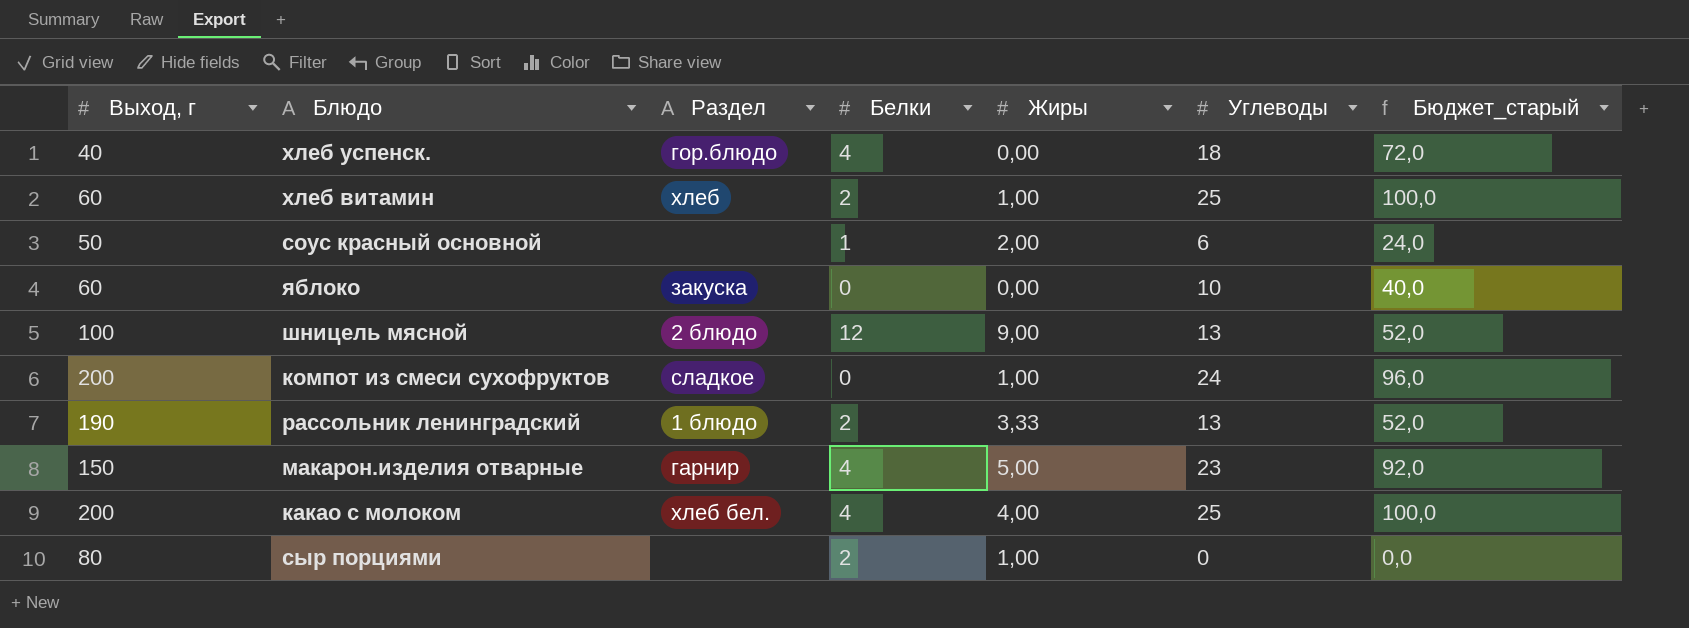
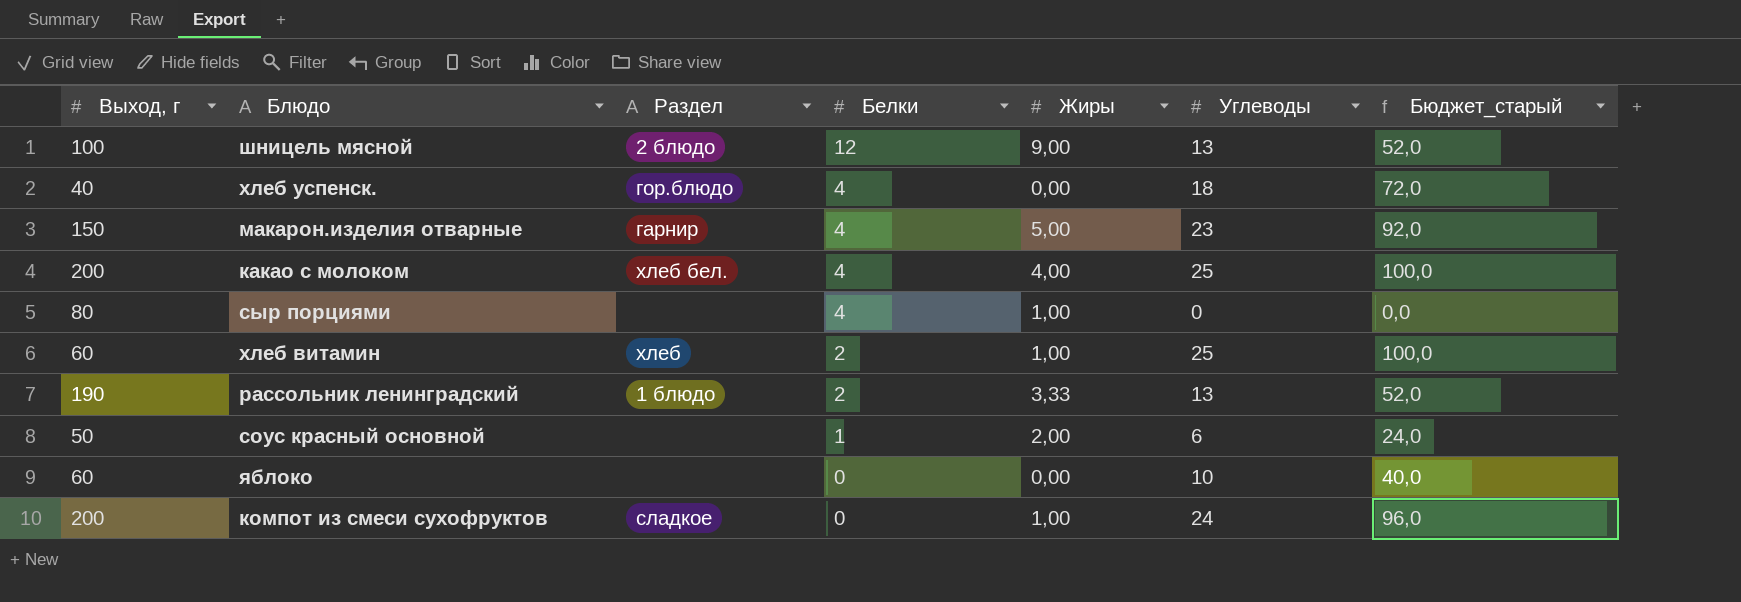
row order: none -> Белки descending
сыр порциями | Белки: 2 -> 4
яблоко | Раздел: закуска -> none

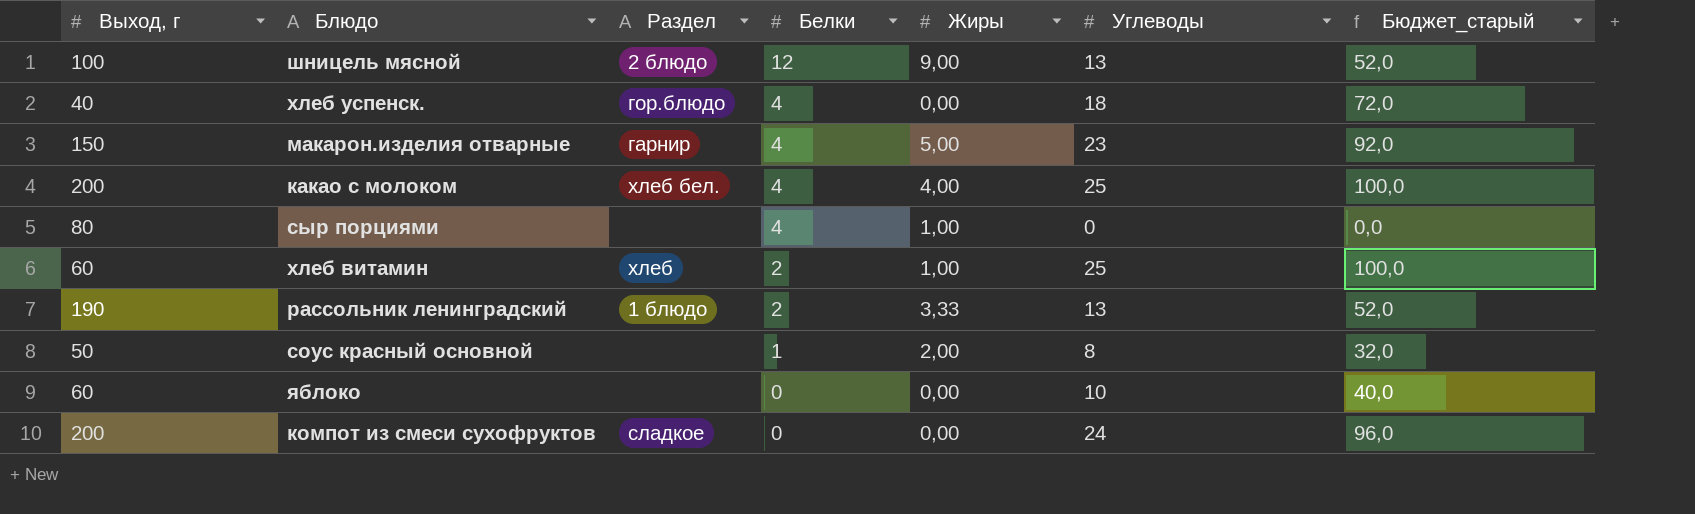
соус красный основной | Углеводы: 6 -> 8
соус красный основной | Бюджет_старый: 24,0 -> 32,0
компот из смеси сухофруктов | Жиры: 1,00 -> 0,00

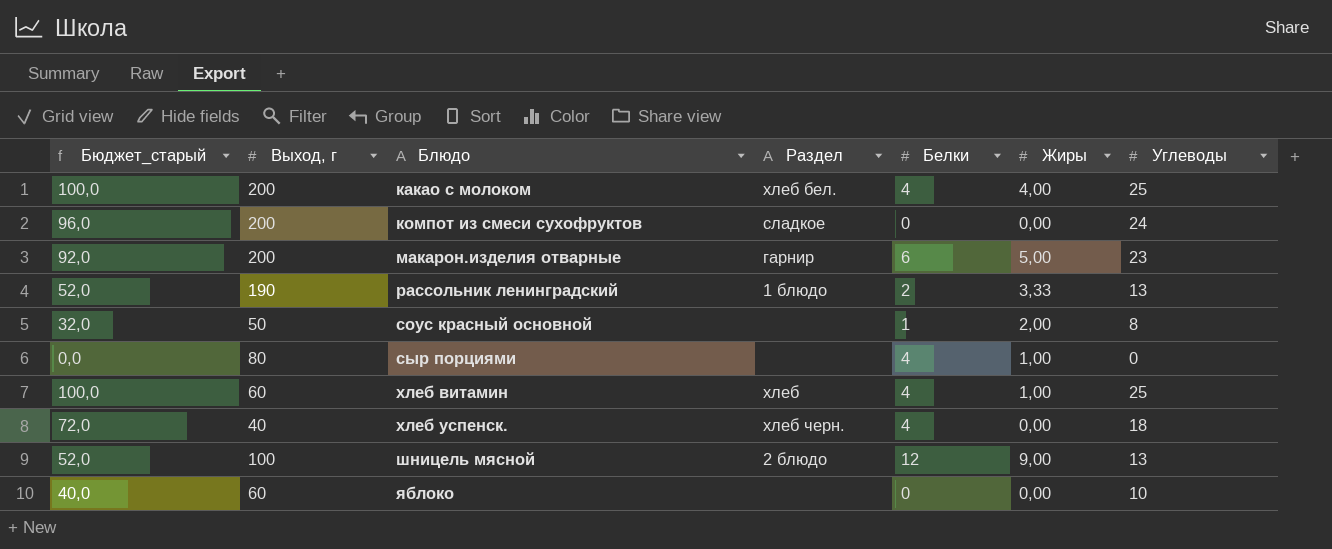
row order: Белки descending -> Блюдо ascending
column Бюджет_старый | position: 7 -> 1
макарон.изделия отварные | Выход, г: 150 -> 200
макарон.изделия отварные | Белки: 4 -> 6
хлеб витамин | Белки: 2 -> 4
хлеб успенск. | Раздел: гор.блюдо -> хлеб черн.

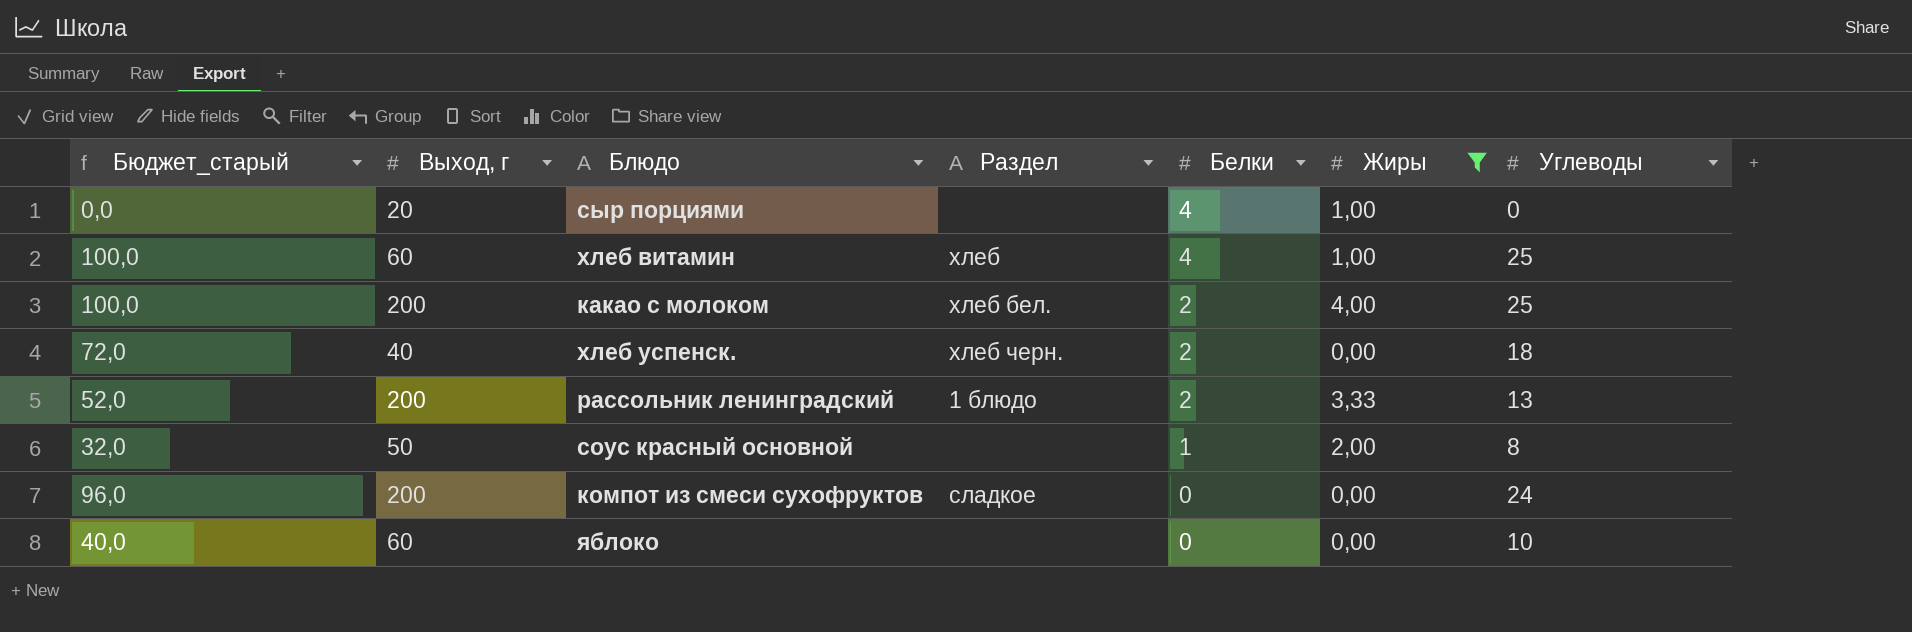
filter: none -> Жиры <= 4,00
row order: Блюдо ascending -> Белки descending
сыр порциями | Выход, г: 80 -> 20
какао с молоком | Белки: 4 -> 2
хлеб успенск. | Белки: 4 -> 2
рассольник ленинградский | Выход, г: 190 -> 200

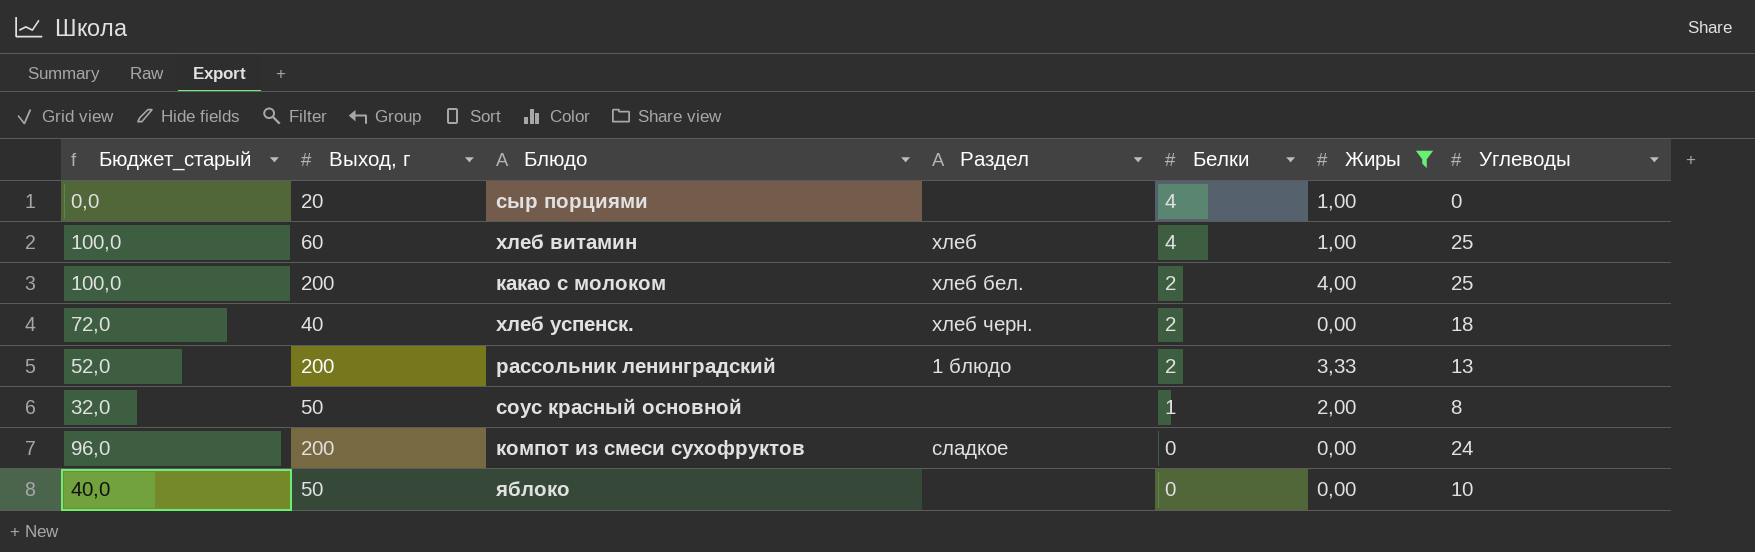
яблоко | Выход, г: 60 -> 50

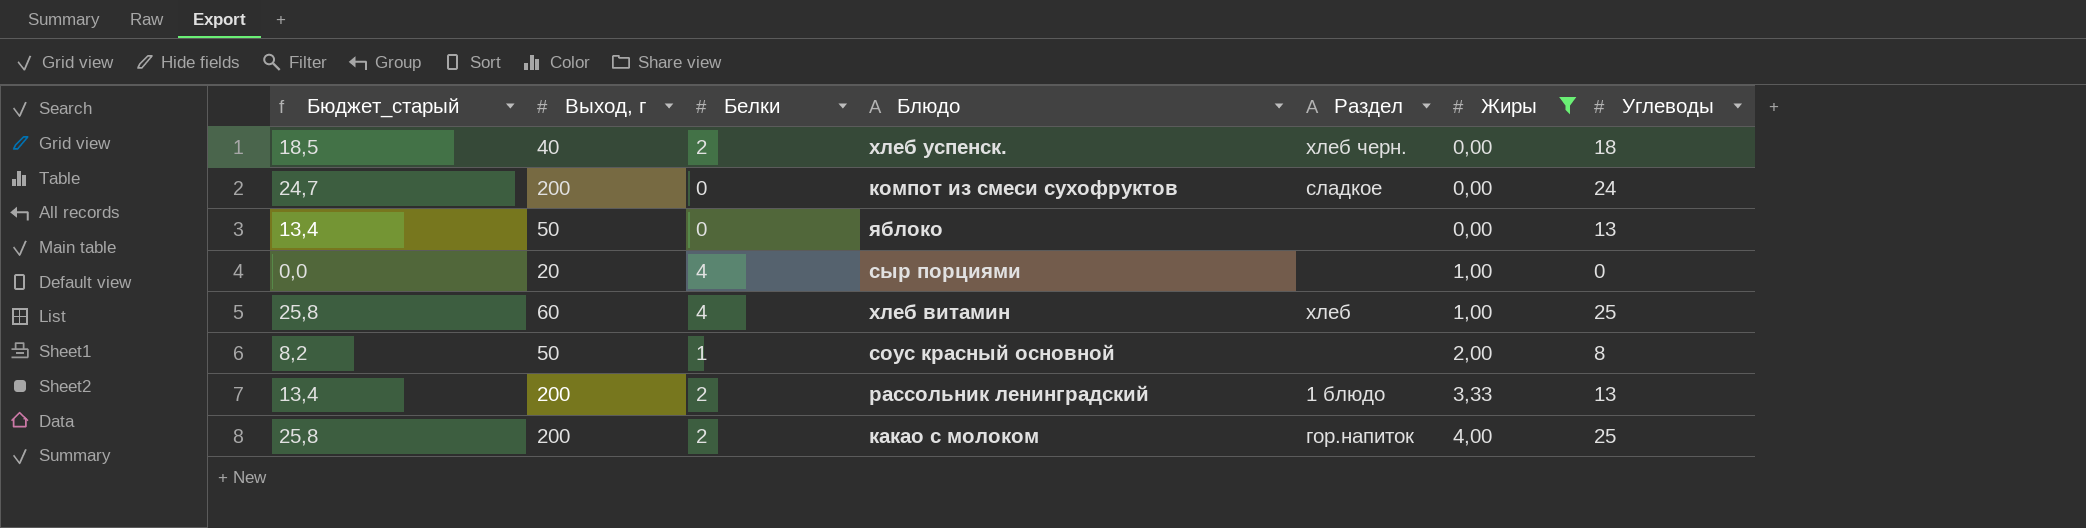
row order: Белки descending -> Жиры ascending
column Бюджет_старый | formula: [Углеводы] * 4 -> [Углеводы] * 1,03
column Белки | position: 5 -> 3
яблоко | Углеводы: 10 -> 13
какао с молоком | Раздел: хлеб бел. -> гор.напиток

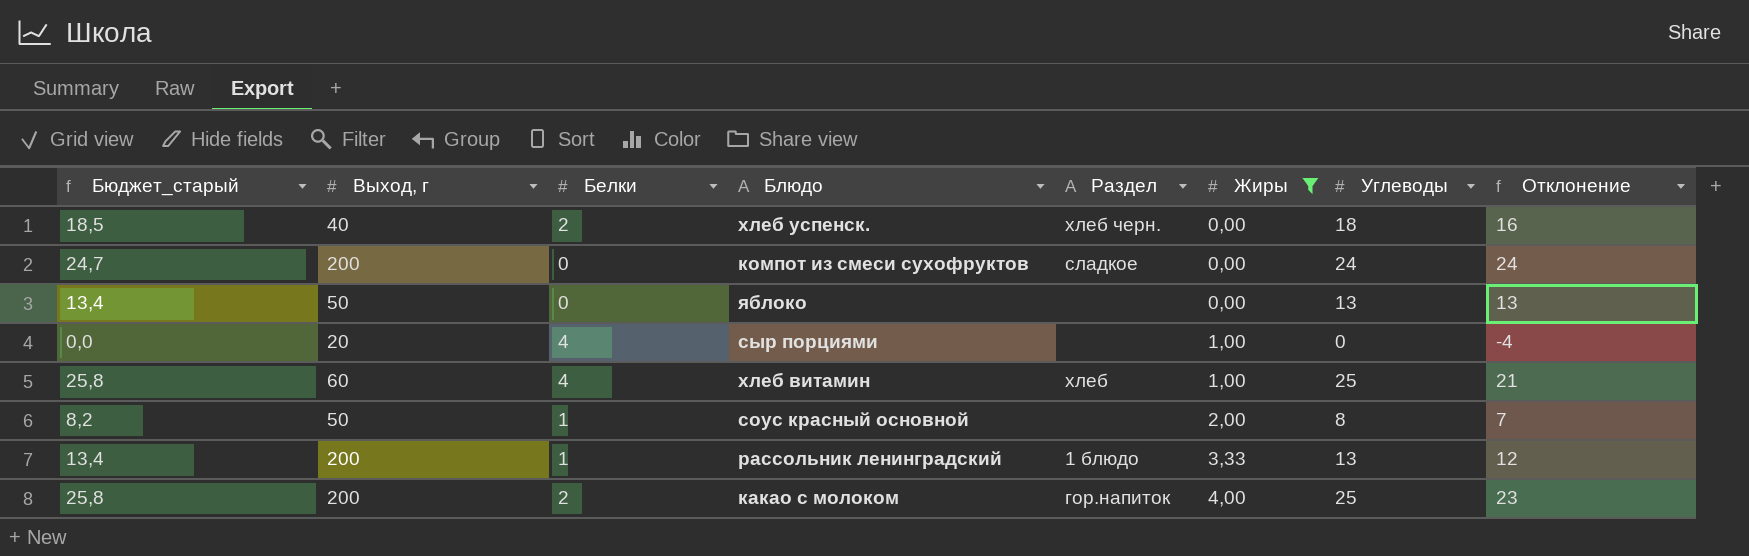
column Отклонение | formula: none -> [Углеводы] - [Белки]
рассольник ленинградский | Белки: 2 -> 1

